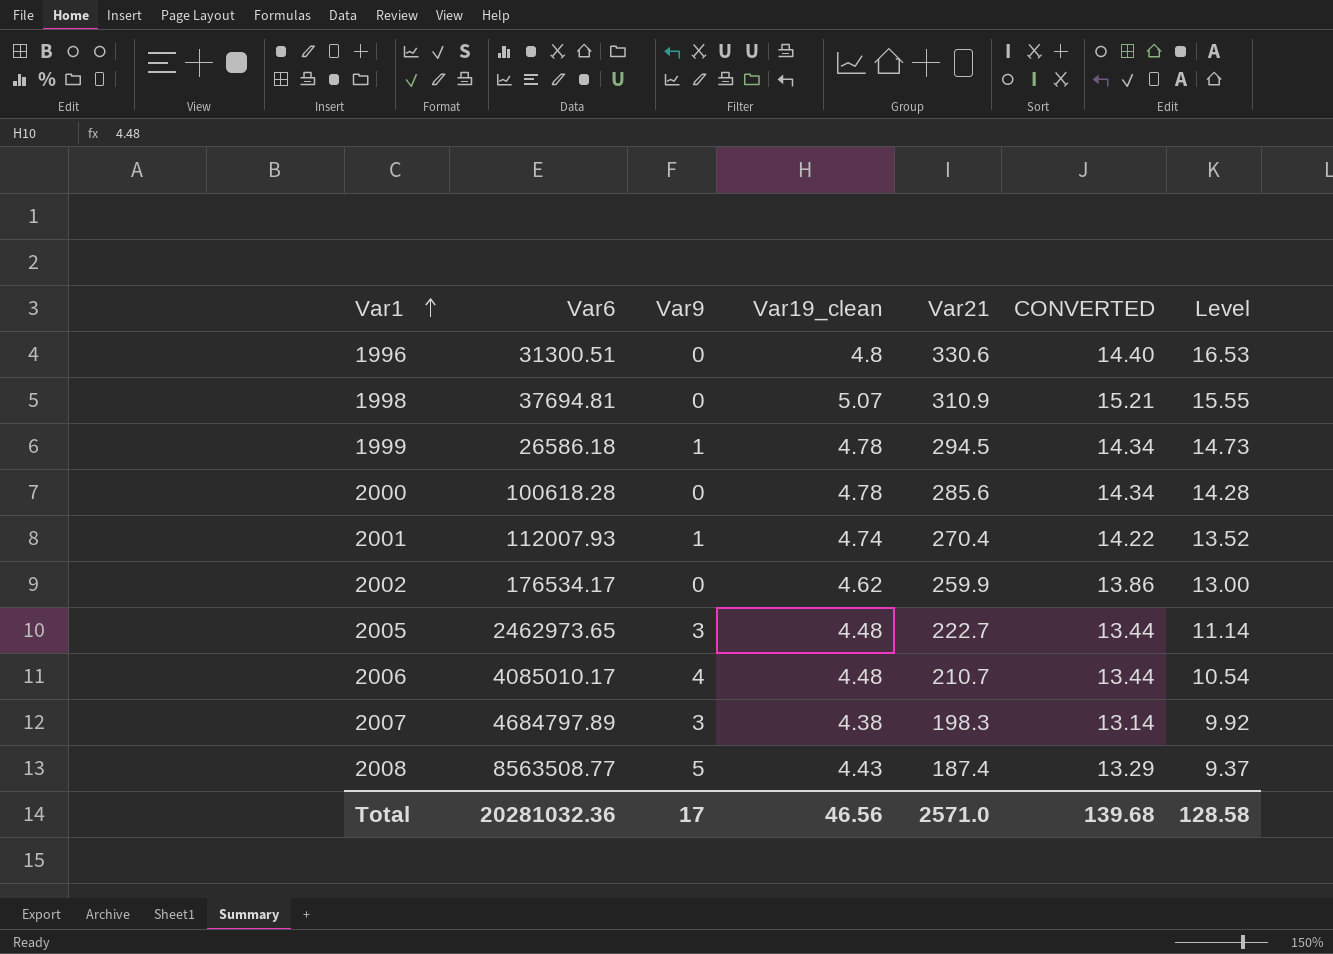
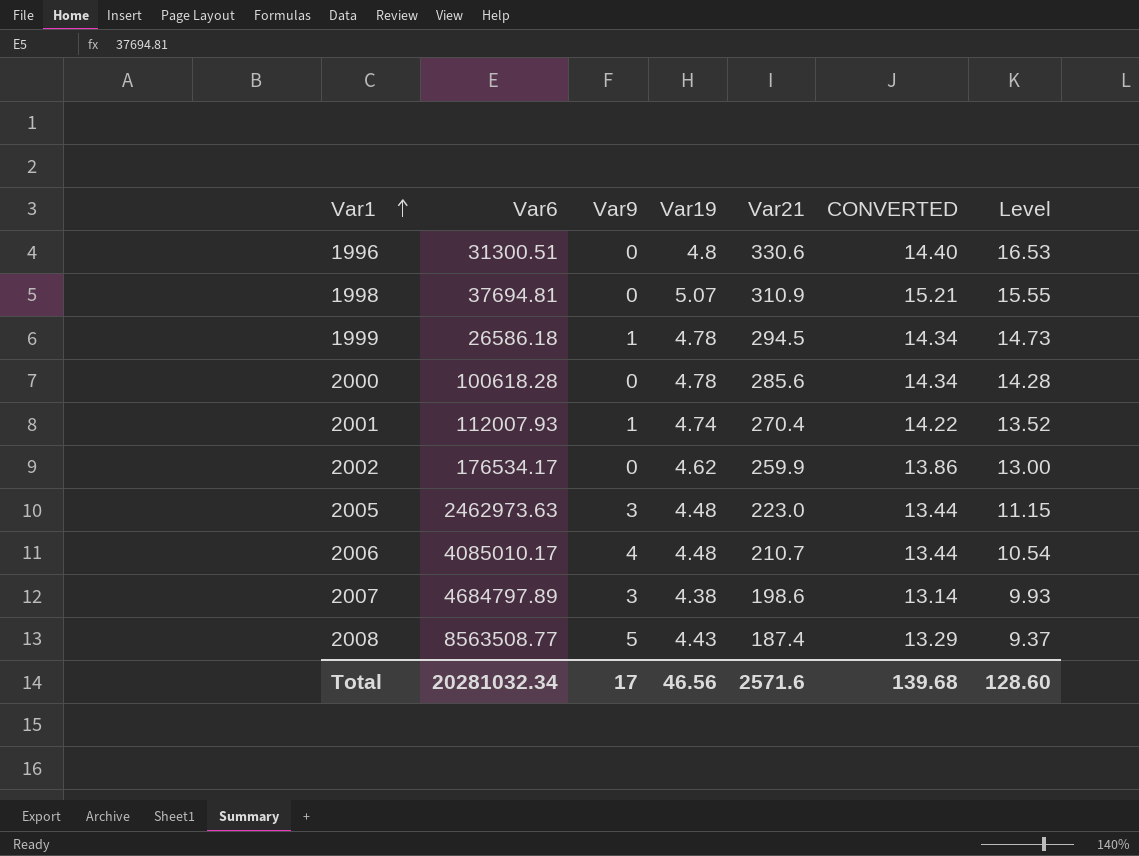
column name: Var19_clean -> Var19
2005 | Var6: 2462973.65 -> 2462973.63
2005 | Var21: 222.7 -> 223.0
2005 | Level: 11.14 -> 11.15
2007 | Var21: 198.3 -> 198.6
2007 | Level: 9.92 -> 9.93
Total | Var6: 20281032.36 -> 20281032.34
Total | Var21: 2571.0 -> 2571.6
Total | Level: 128.58 -> 128.60

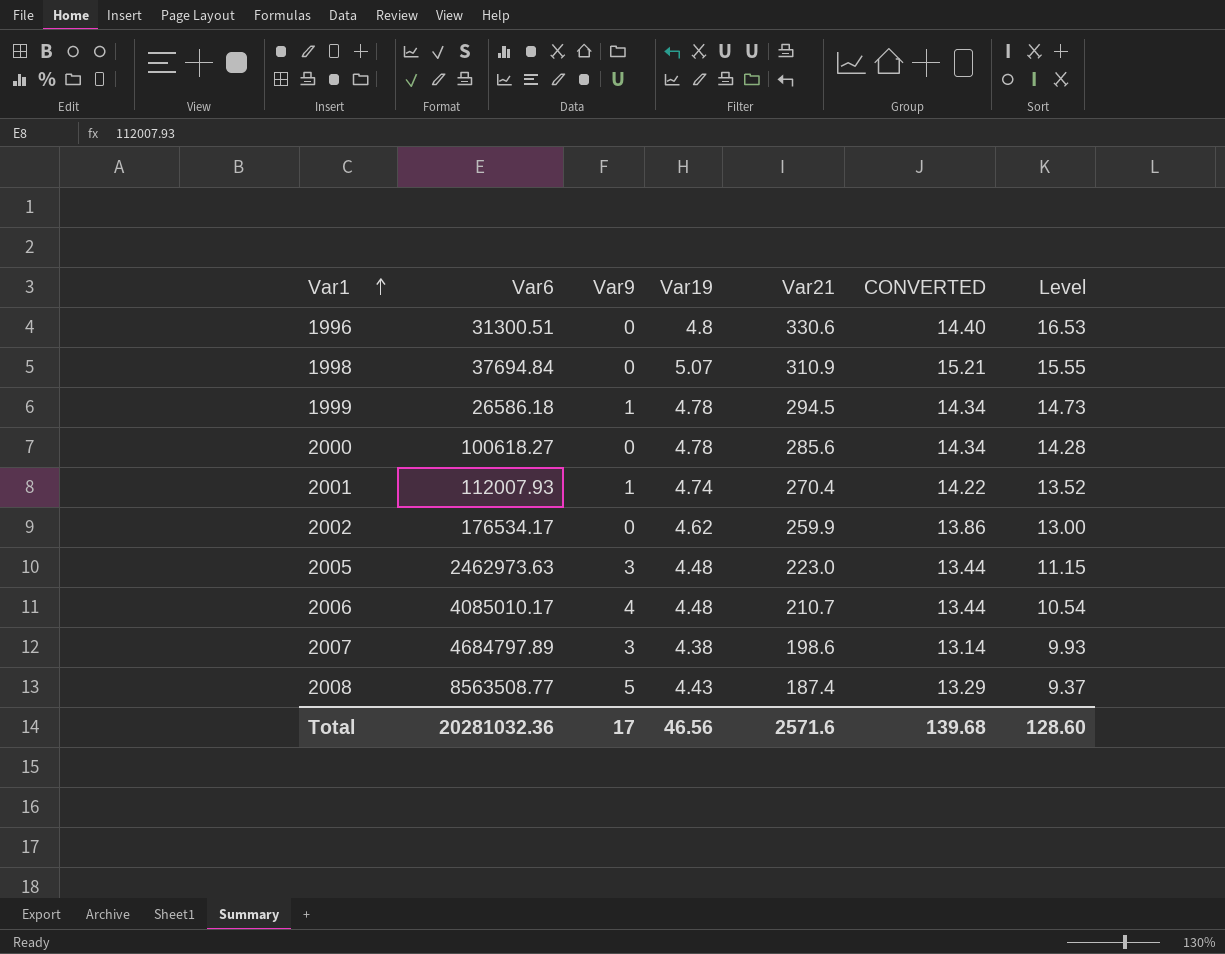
1998 | Var6: 37694.81 -> 37694.84
2000 | Var6: 100618.28 -> 100618.27
Total | Var6: 20281032.34 -> 20281032.36

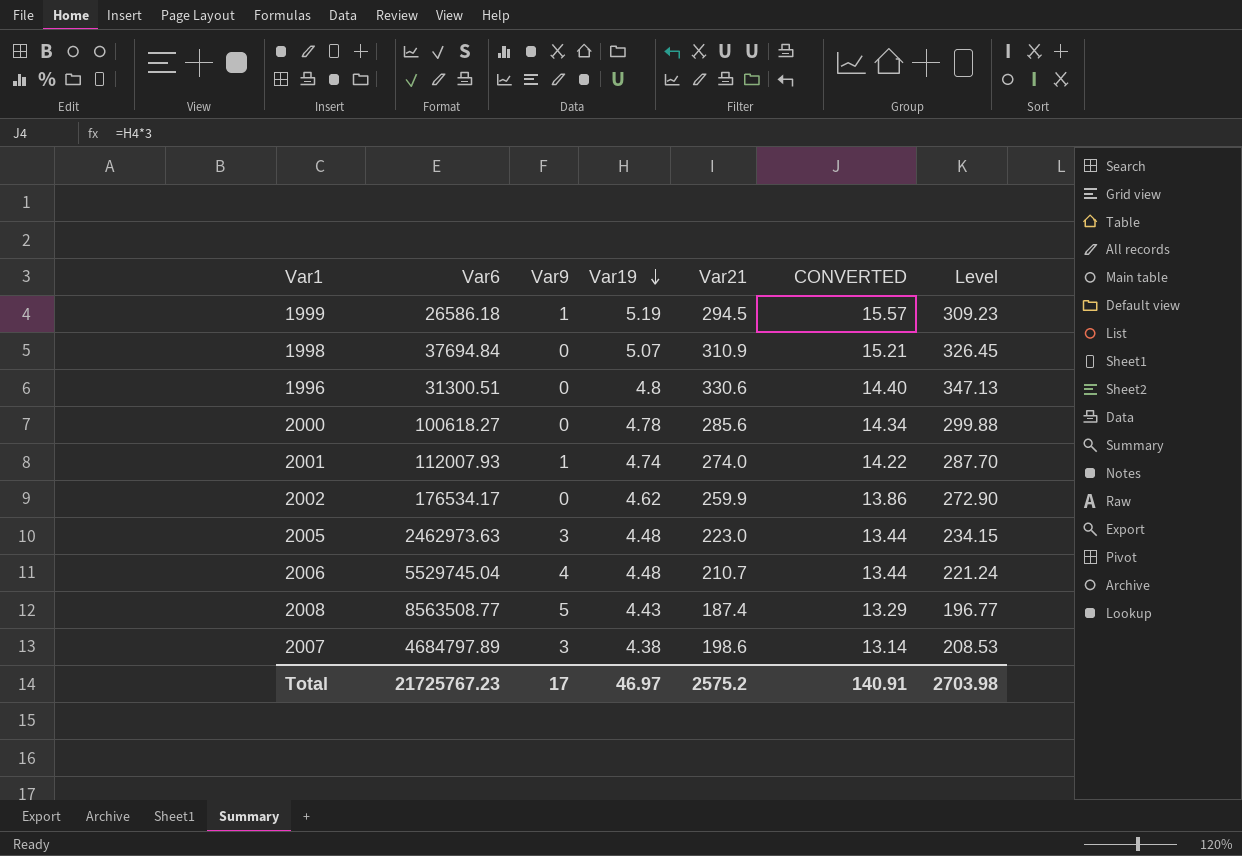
row order: Var1 ascending -> Var19 descending
column Level | formula: [Var21] * 0.05 -> [Var21] * 1.05
1999 | Var19: 4.78 -> 5.19
1999 | CONVERTED: 14.34 -> 15.57
2001 | Var21: 270.4 -> 274.0
2006 | Var6: 4085010.17 -> 5529745.04
Total | Var6: 20281032.36 -> 21725767.23
Total | Var19: 46.56 -> 46.97
Total | Var21: 2571.6 -> 2575.2
Total | CONVERTED: 139.68 -> 140.91
Total | Level: 128.60 -> 2703.98

